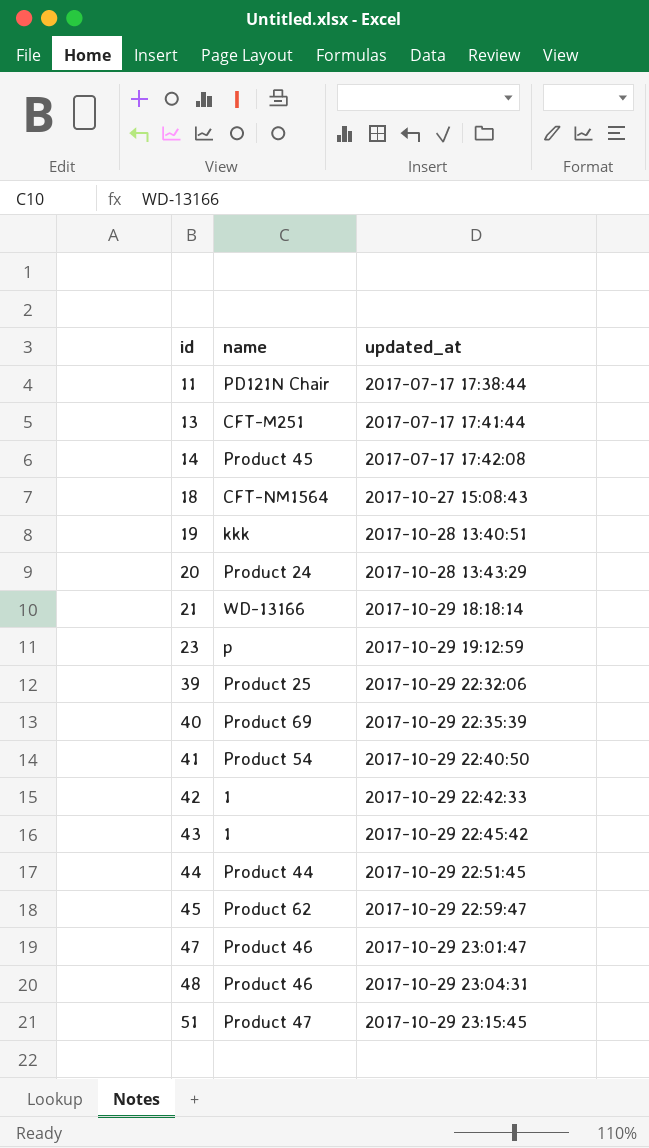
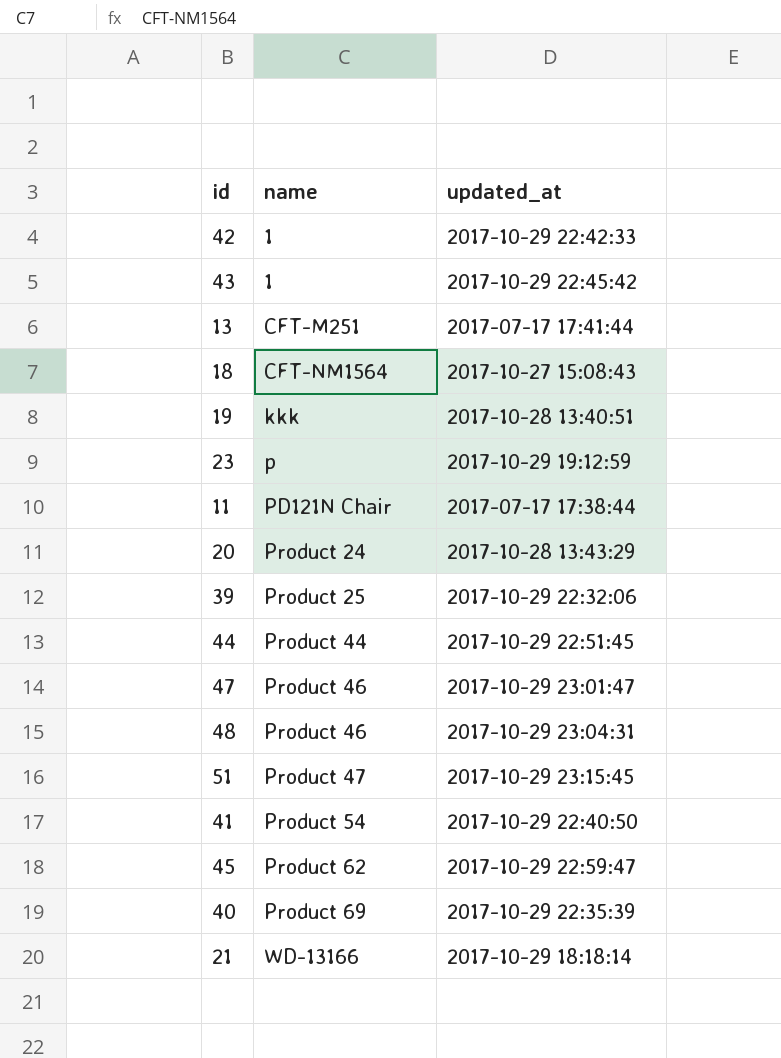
row order: id ascending -> name ascending
row 14: Product 45 | 2017-07-17 17:42:08 -> none

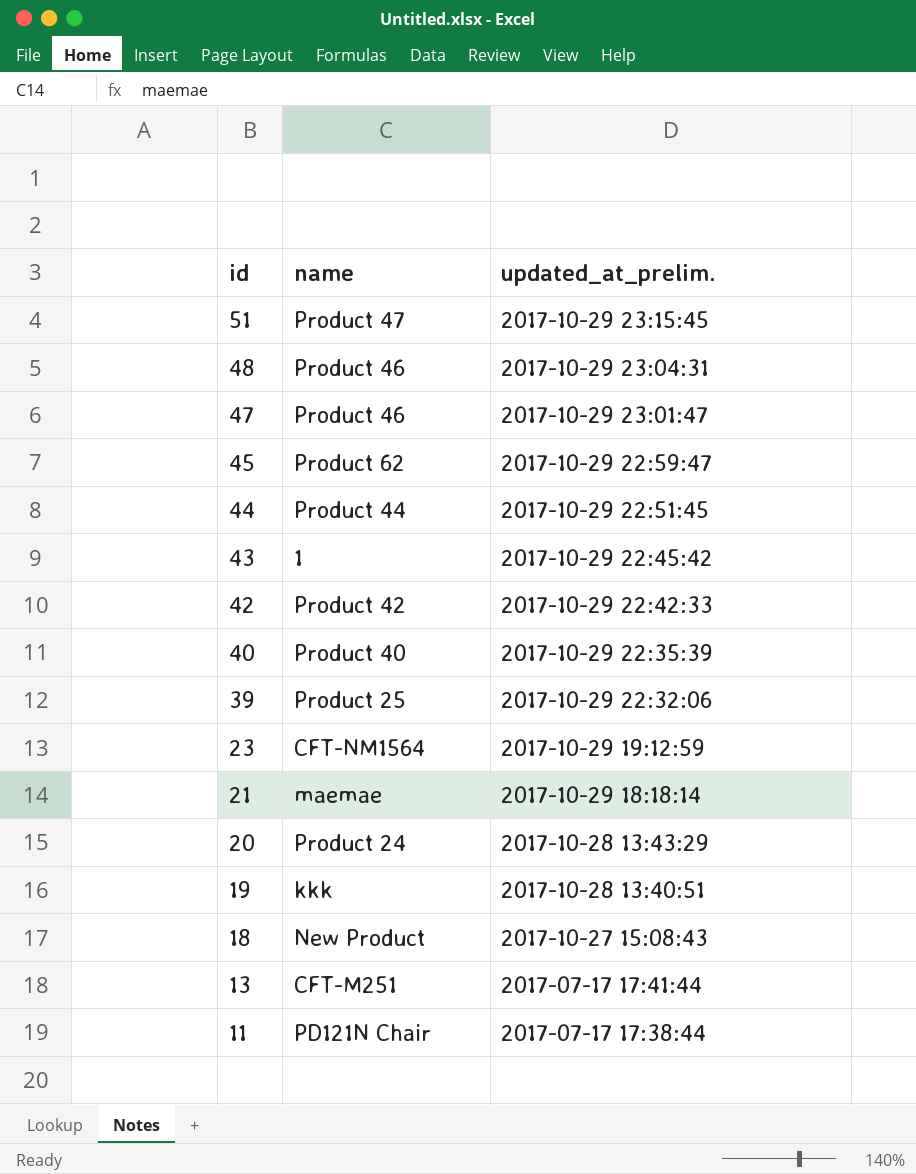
row order: name ascending -> id descending
column name: updated_at -> updated_at_prelim.
row 41: Product 54 | 2017-10-29 22:40:50 -> none
42 | name: 1 -> Product 42
40 | name: Product 69 -> Product 40
23 | name: p -> CFT-NM1564
21 | name: WD-13166 -> maemae
18 | name: CFT-NM1564 -> New Product

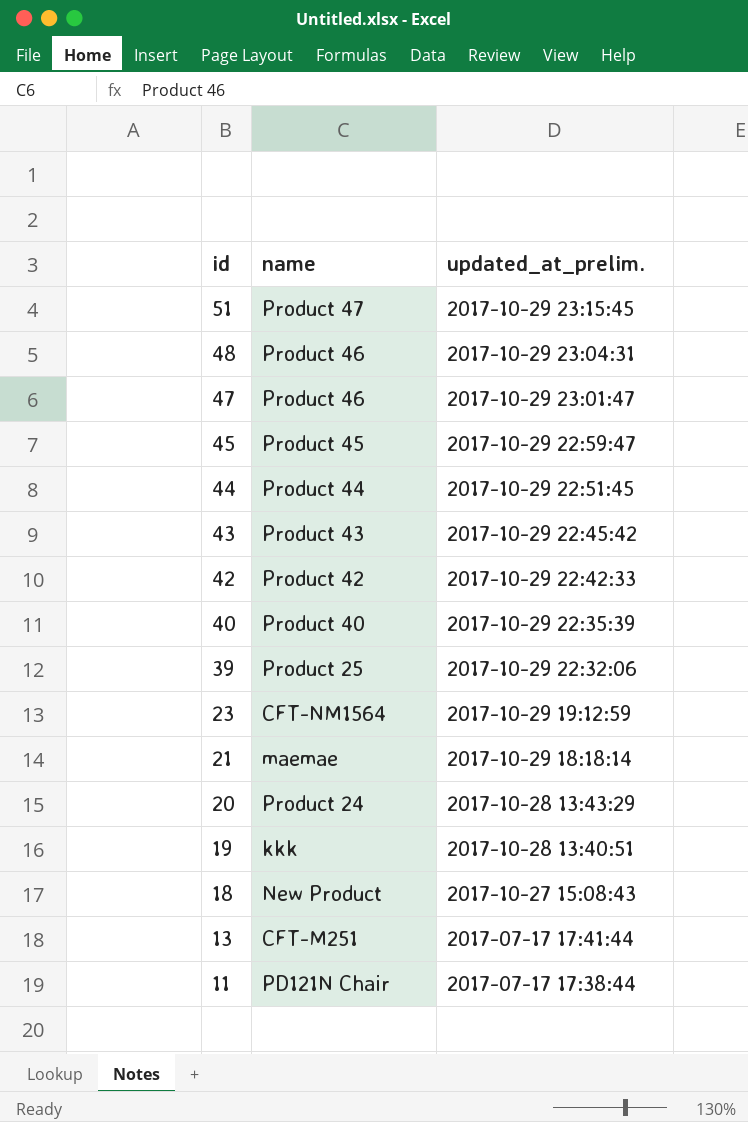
45 | name: Product 62 -> Product 45
43 | name: 1 -> Product 43

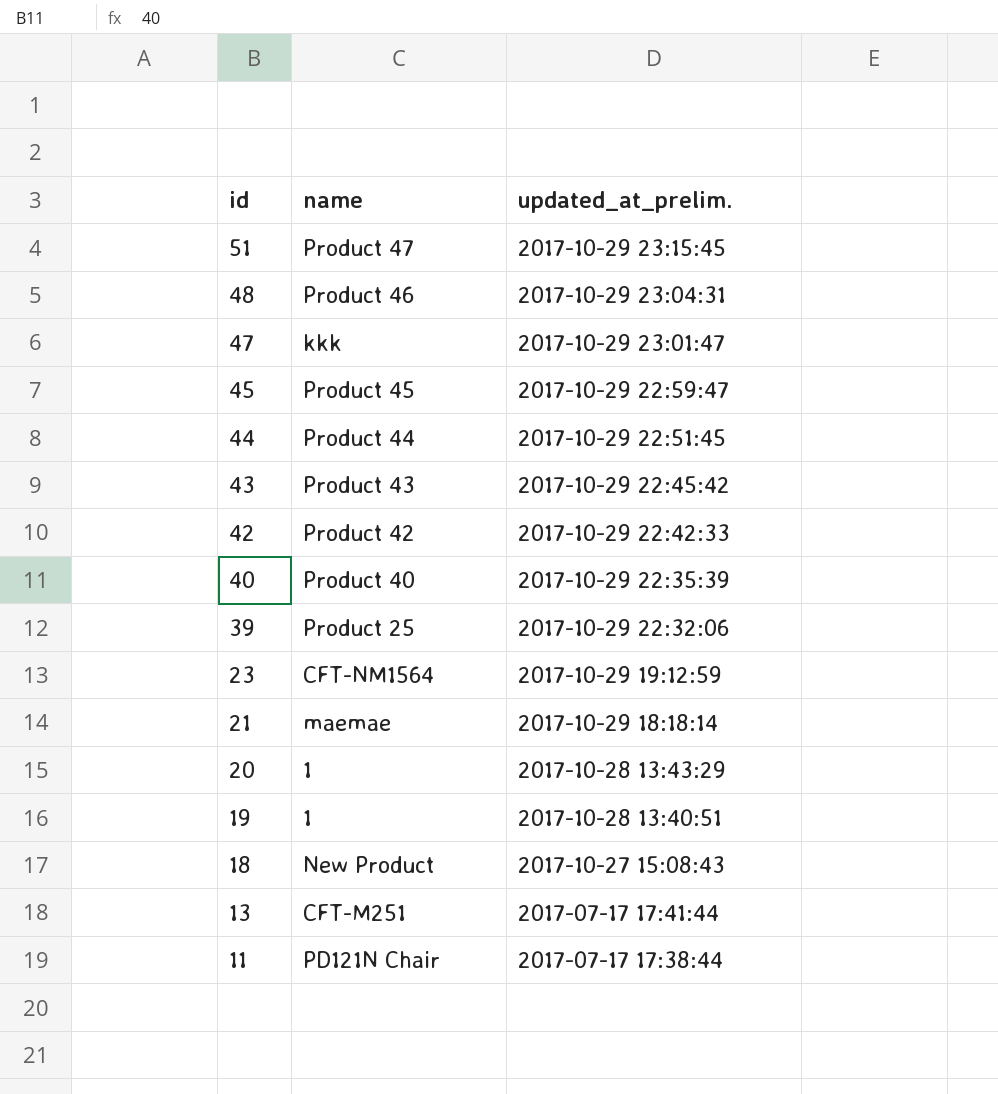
47 | name: Product 46 -> kkk
20 | name: Product 24 -> 1
19 | name: kkk -> 1

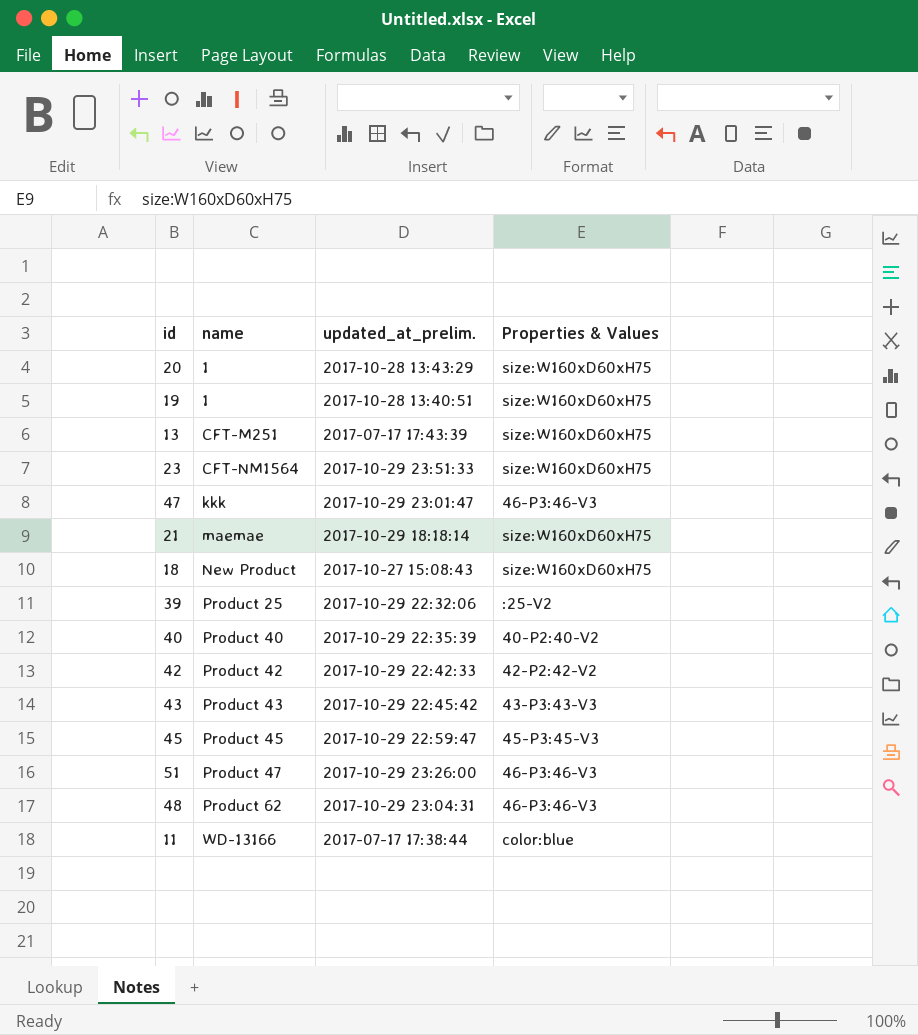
row order: id descending -> name ascending
column Properties & Values | position: none -> 4
row 44: Product 44 | 2017-10-29 22:51:45 -> none
13 | updated_at_prelim.: 2017-07-17 17:41:44 -> 2017-07-17 17:43:39
23 | updated_at_prelim.: 2017-10-29 19:12:59 -> 2017-10-29 23:51:33
51 | updated_at_prelim.: 2017-10-29 23:15:45 -> 2017-10-29 23:26:00
48 | name: Product 46 -> Product 62
11 | name: PD121N Chair -> WD-13166

